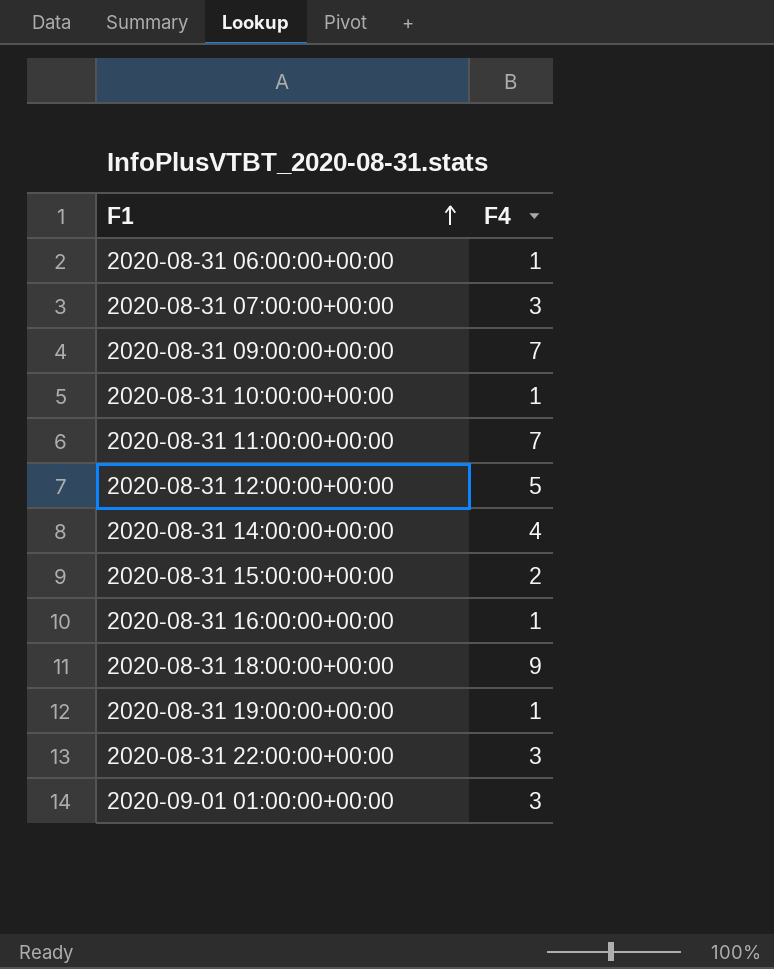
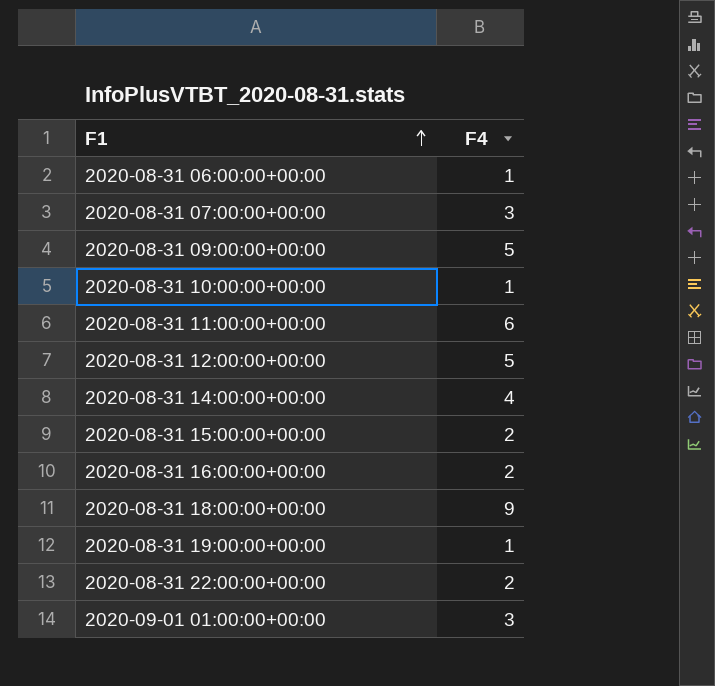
2020-08-31 09:00:00+00:00 | F4: 7 -> 5
2020-08-31 11:00:00+00:00 | F4: 7 -> 6
2020-08-31 16:00:00+00:00 | F4: 1 -> 2
2020-08-31 22:00:00+00:00 | F4: 3 -> 2

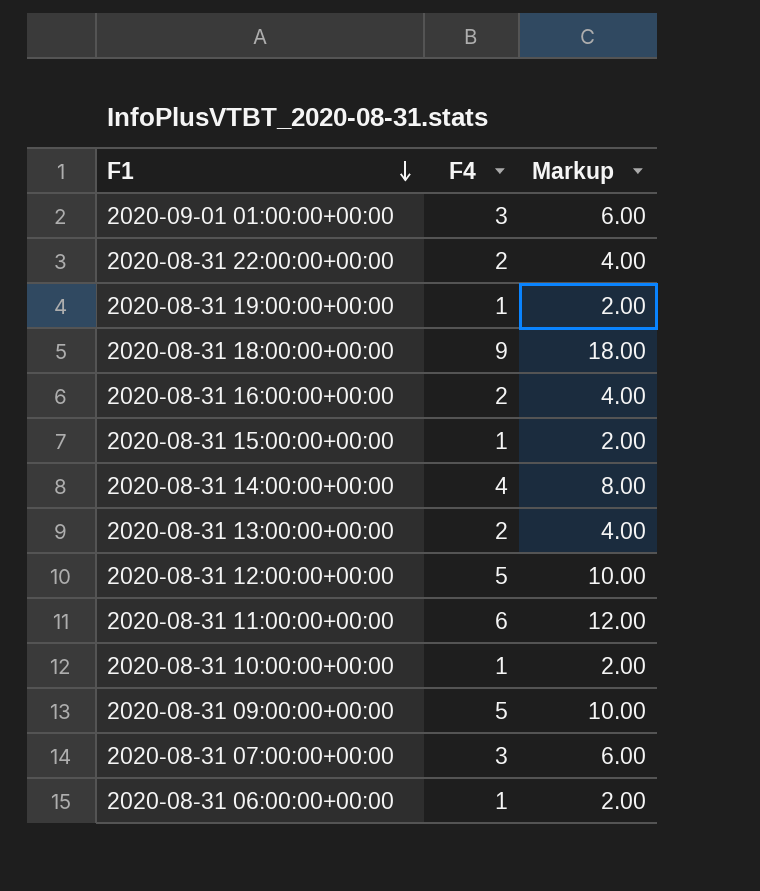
row order: F1 ascending -> F1 descending
column Markup | formula: none -> [F4] * 2
2020-08-31 15:00:00+00:00 | F4: 2 -> 1
row 2020-08-31 13:00:00+00:00: none -> 2 | 4.00

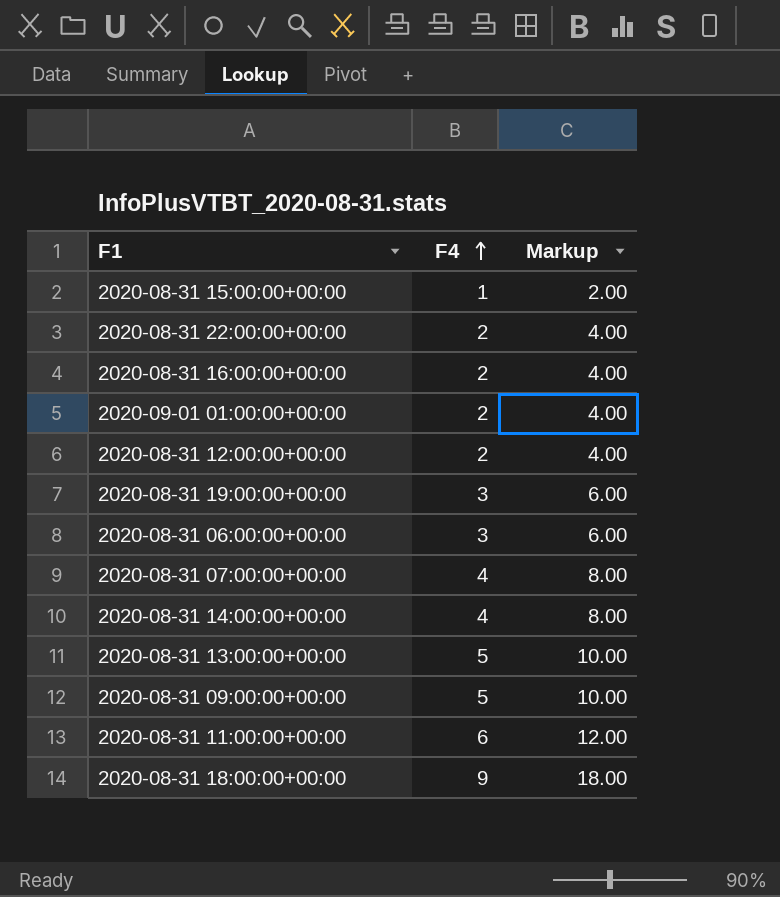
row order: F1 descending -> F4 ascending
row 2020-08-31 10:00:00+00:00: 1 | 2.00 -> none
2020-09-01 01:00:00+00:00 | F4: 3 -> 2
2020-09-01 01:00:00+00:00 | Markup: 6.00 -> 4.00
2020-08-31 12:00:00+00:00 | F4: 5 -> 2
2020-08-31 12:00:00+00:00 | Markup: 10.00 -> 4.00
2020-08-31 19:00:00+00:00 | F4: 1 -> 3
2020-08-31 19:00:00+00:00 | Markup: 2.00 -> 6.00
2020-08-31 06:00:00+00:00 | F4: 1 -> 3
2020-08-31 06:00:00+00:00 | Markup: 2.00 -> 6.00
2020-08-31 07:00:00+00:00 | F4: 3 -> 4
2020-08-31 07:00:00+00:00 | Markup: 6.00 -> 8.00
2020-08-31 13:00:00+00:00 | F4: 2 -> 5
2020-08-31 13:00:00+00:00 | Markup: 4.00 -> 10.00

